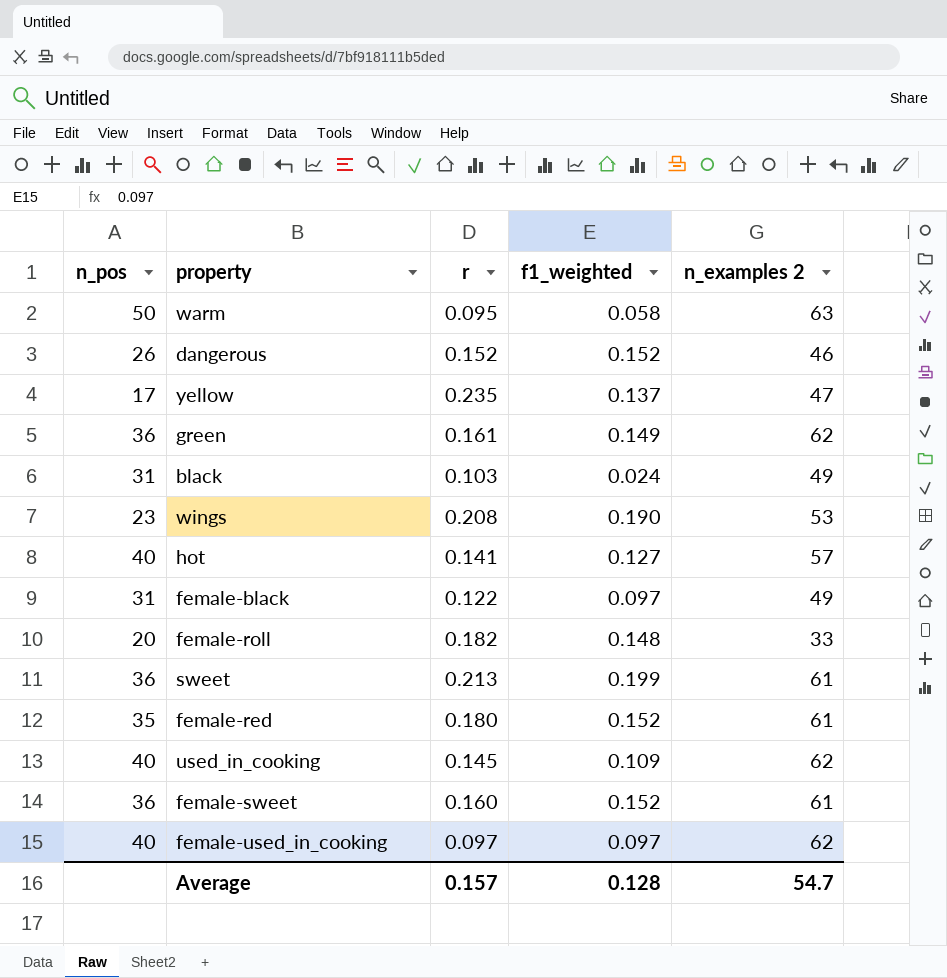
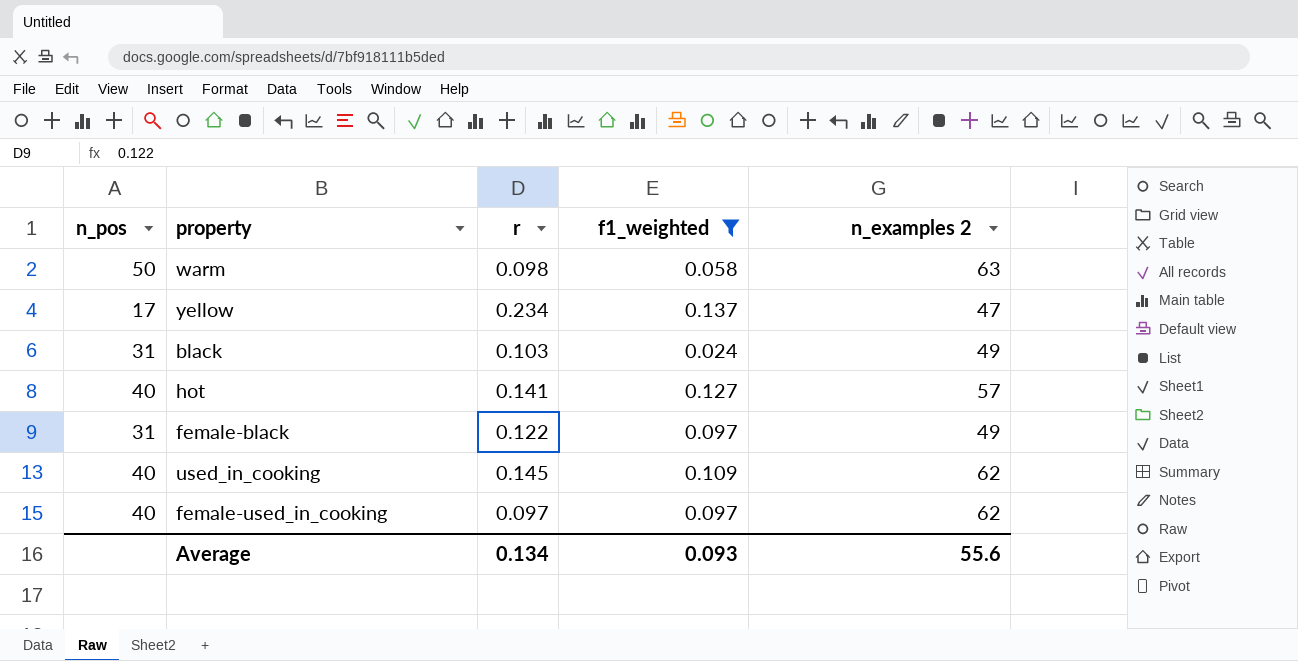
filter: none -> f1_weighted <= 0.137
warm | r: 0.095 -> 0.098
yellow | r: 0.235 -> 0.234
Average | r: 0.157 -> 0.134
Average | f1_weighted: 0.128 -> 0.093
Average | n_examples 2: 54.7 -> 55.6

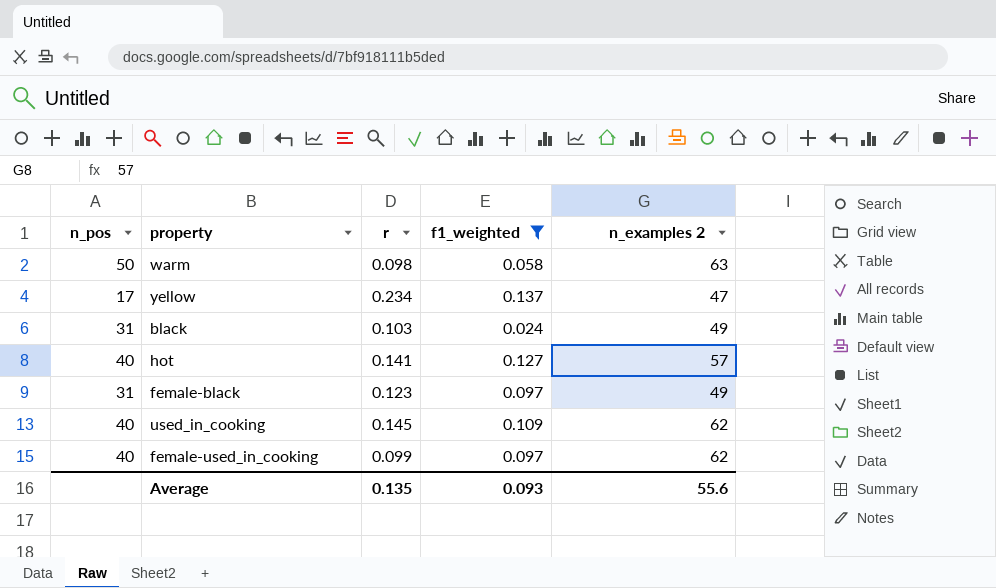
female-black | r: 0.122 -> 0.123
female-used_in_cooking | r: 0.097 -> 0.099
Average | r: 0.134 -> 0.135

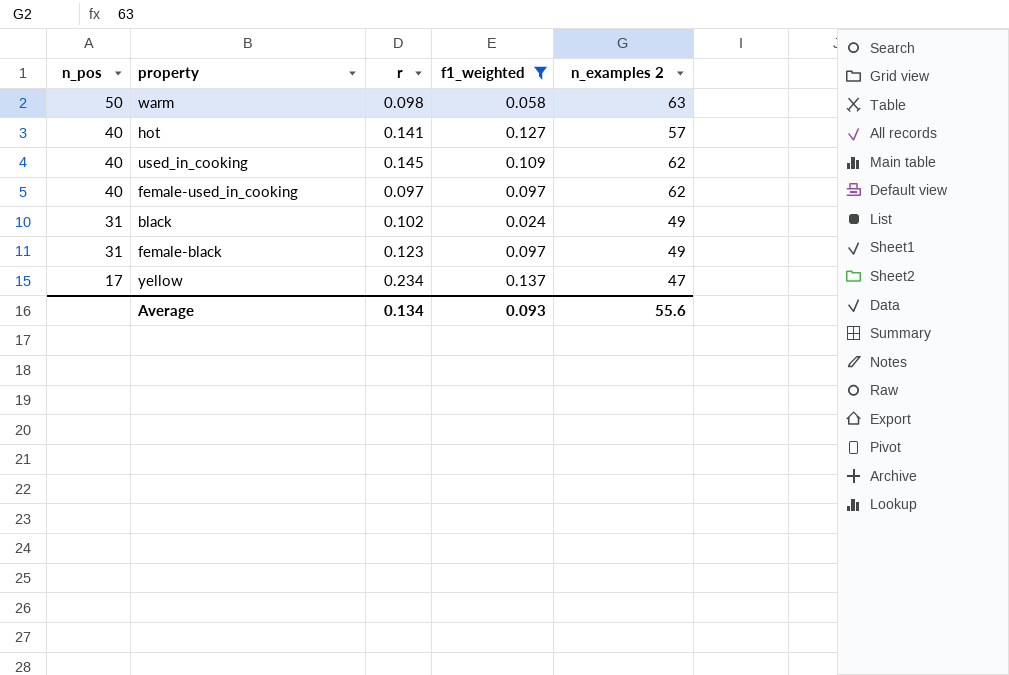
row order: none -> n_pos descending
female-used_in_cooking | r: 0.099 -> 0.097
black | r: 0.103 -> 0.102
Average | r: 0.135 -> 0.134

